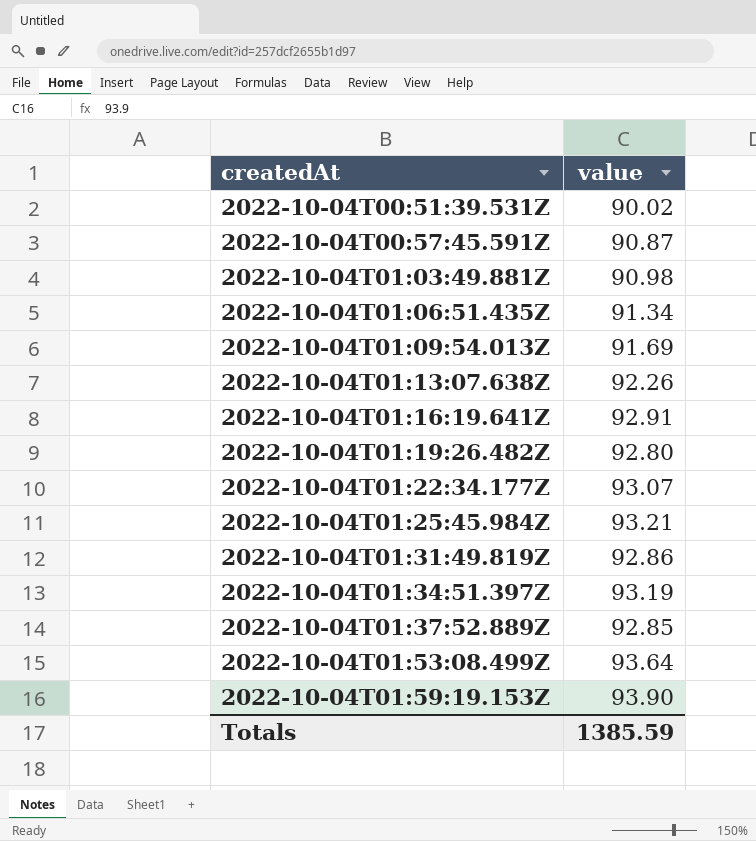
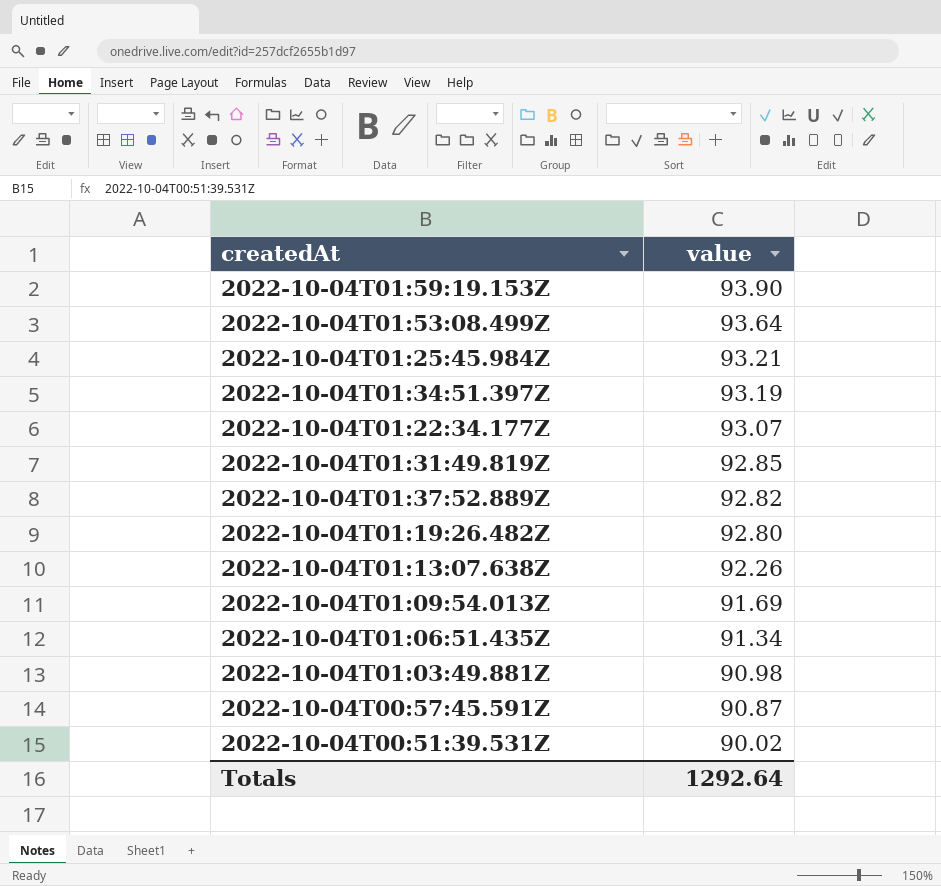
row order: createdAt ascending -> value descending
row 2022-10-04T01:16:19.641Z: 92.91 -> none
2022-10-04T01:31:49.819Z | value: 92.86 -> 92.85
2022-10-04T01:37:52.889Z | value: 92.85 -> 92.82
Totals | value: 1385.59 -> 1292.64

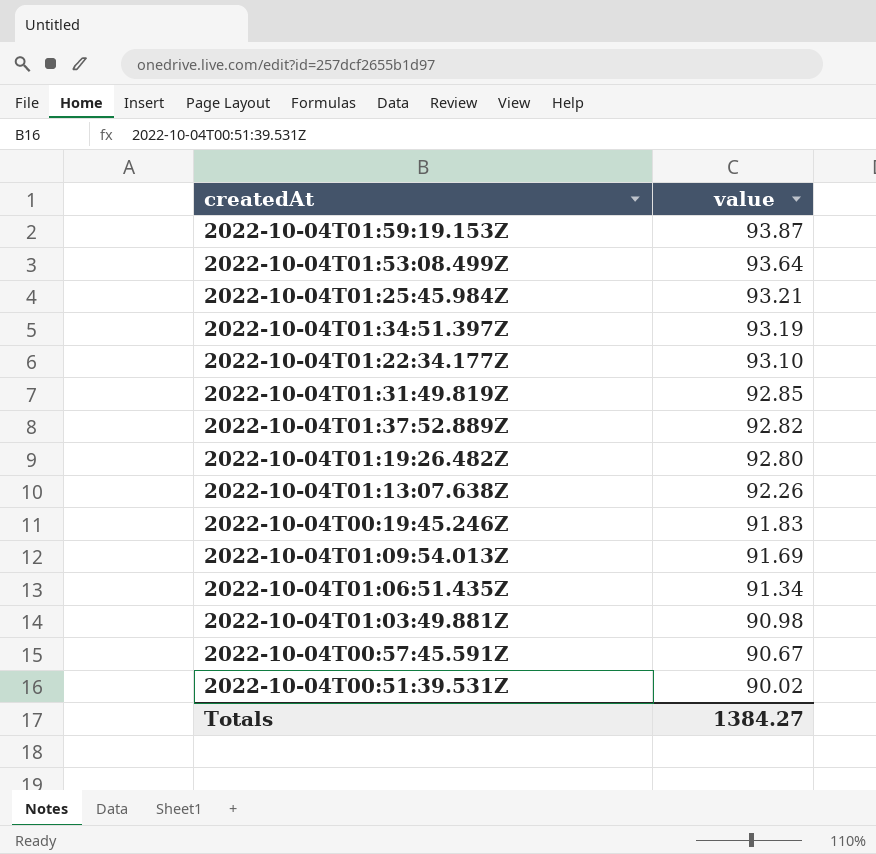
2022-10-04T01:59:19.153Z | value: 93.90 -> 93.87
2022-10-04T01:22:34.177Z | value: 93.07 -> 93.10
row 2022-10-04T00:19:45.246Z: none -> 91.83
2022-10-04T00:57:45.591Z | value: 90.87 -> 90.67
Totals | value: 1292.64 -> 1384.27

